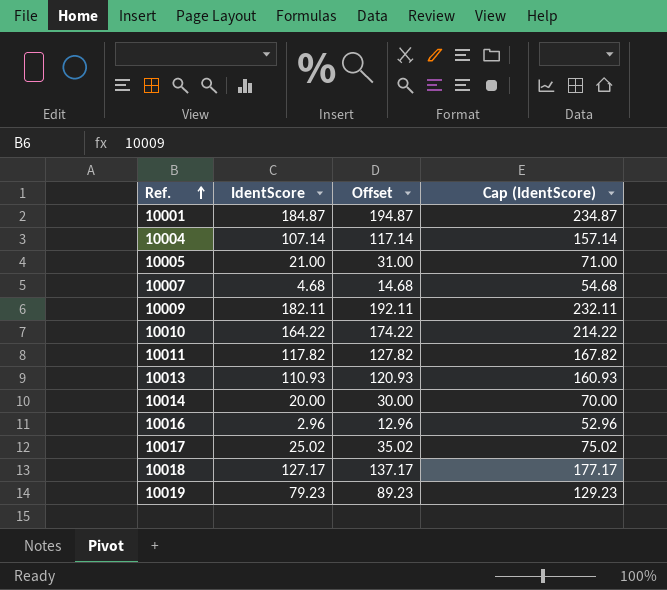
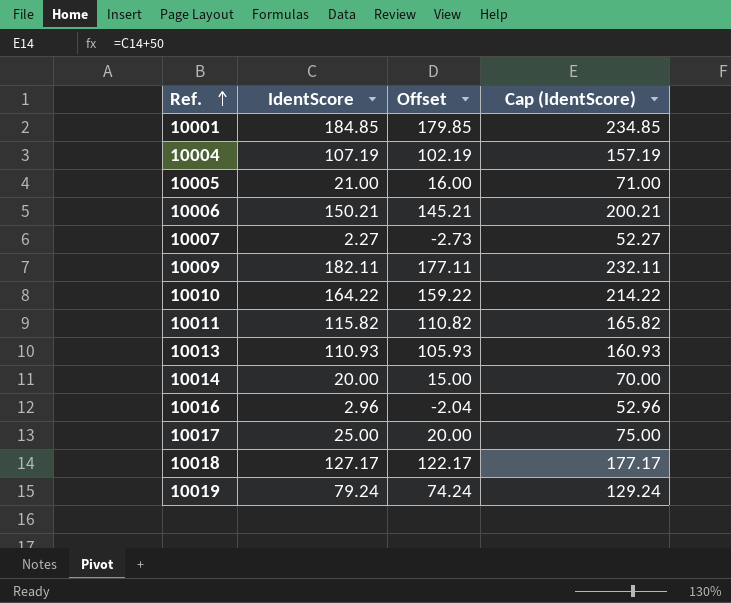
column Offset | formula: [IdentScore] + 10 -> [IdentScore] - 5
10001 | IdentScore: 184.87 -> 184.85
10001 | Cap (IdentScore): 234.87 -> 234.85
10004 | IdentScore: 107.14 -> 107.19
10004 | Cap (IdentScore): 157.14 -> 157.19
row 10006: none -> 150.21 | 145.21 | 200.21
10007 | IdentScore: 4.68 -> 2.27
10007 | Cap (IdentScore): 54.68 -> 52.27
10011 | IdentScore: 117.82 -> 115.82
10011 | Cap (IdentScore): 167.82 -> 165.82
10017 | IdentScore: 25.02 -> 25.00
10017 | Cap (IdentScore): 75.02 -> 75.00
10019 | IdentScore: 79.23 -> 79.24
10019 | Cap (IdentScore): 129.23 -> 129.24

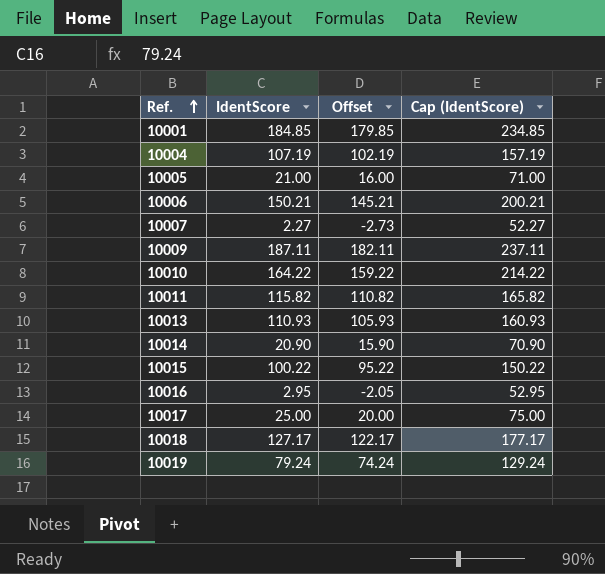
10009 | IdentScore: 182.11 -> 187.11
10009 | Offset: 177.11 -> 182.11
10009 | Cap (IdentScore): 232.11 -> 237.11
10014 | IdentScore: 20.00 -> 20.90
10014 | Offset: 15.00 -> 15.90
10014 | Cap (IdentScore): 70.00 -> 70.90
row 10015: none -> 100.22 | 95.22 | 150.22
10016 | IdentScore: 2.96 -> 2.95
10016 | Offset: -2.04 -> -2.05
10016 | Cap (IdentScore): 52.96 -> 52.95

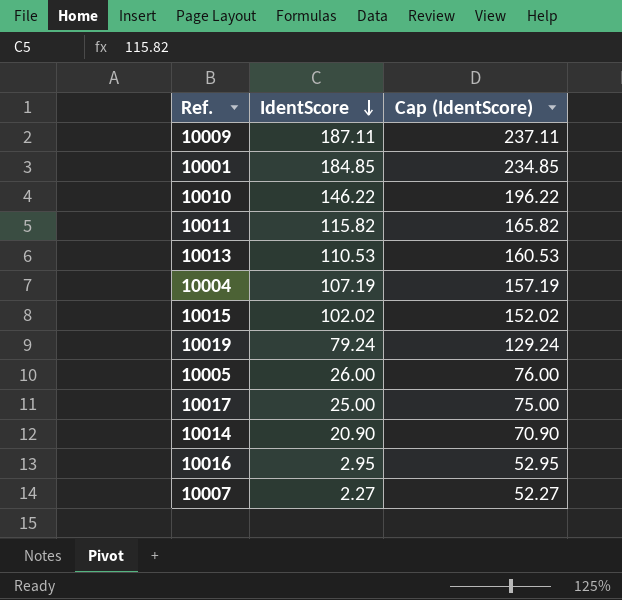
row order: Ref. ascending -> IdentScore descending
column Offset | formula: [IdentScore] - 5 -> none
row 10006: 150.21 | 145.21 | 200.21 -> none
row 10018: 127.17 | 122.17 | 177.17 -> none
10010 | IdentScore: 164.22 -> 146.22
10010 | Cap (IdentScore): 214.22 -> 196.22
10013 | IdentScore: 110.93 -> 110.53
10013 | Cap (IdentScore): 160.93 -> 160.53
10015 | IdentScore: 100.22 -> 102.02
10015 | Cap (IdentScore): 150.22 -> 152.02
10005 | IdentScore: 21.00 -> 26.00
10005 | Cap (IdentScore): 71.00 -> 76.00

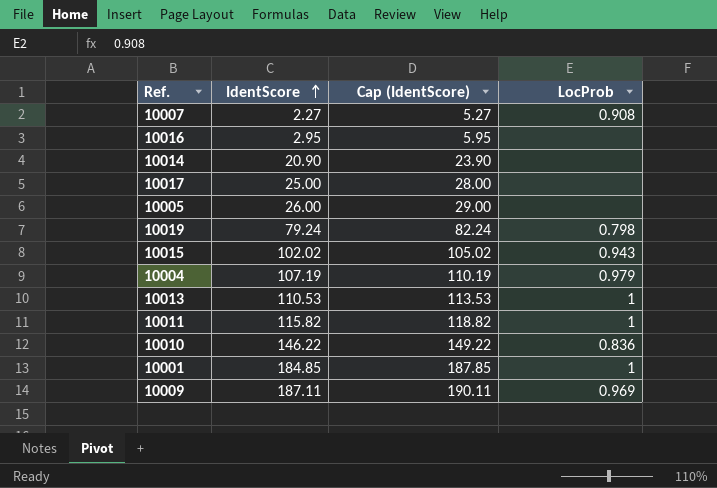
row order: IdentScore descending -> IdentScore ascending
column Cap (IdentScore) | formula: [IdentScore] + 50 -> [IdentScore] + 3
column LocProb | position: none -> 4

